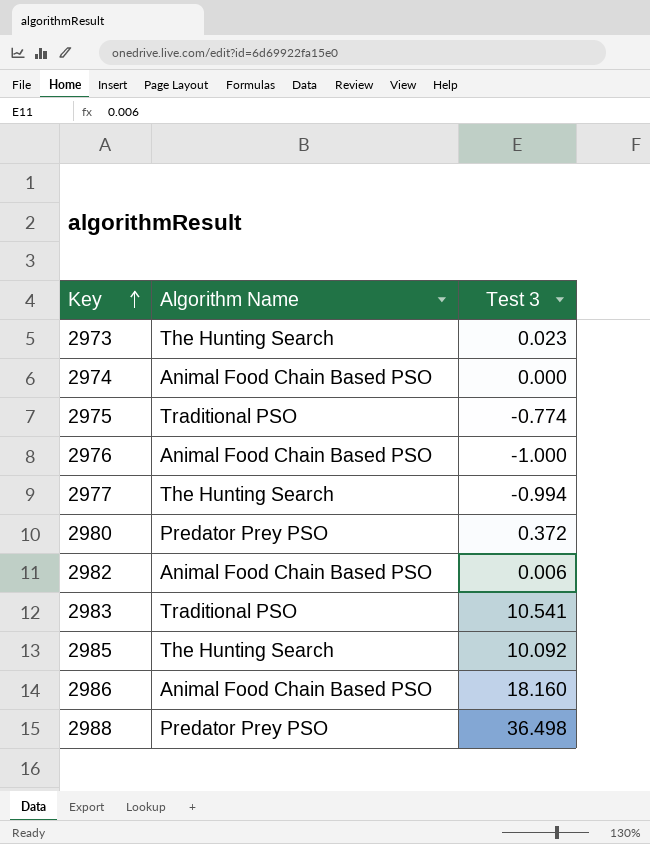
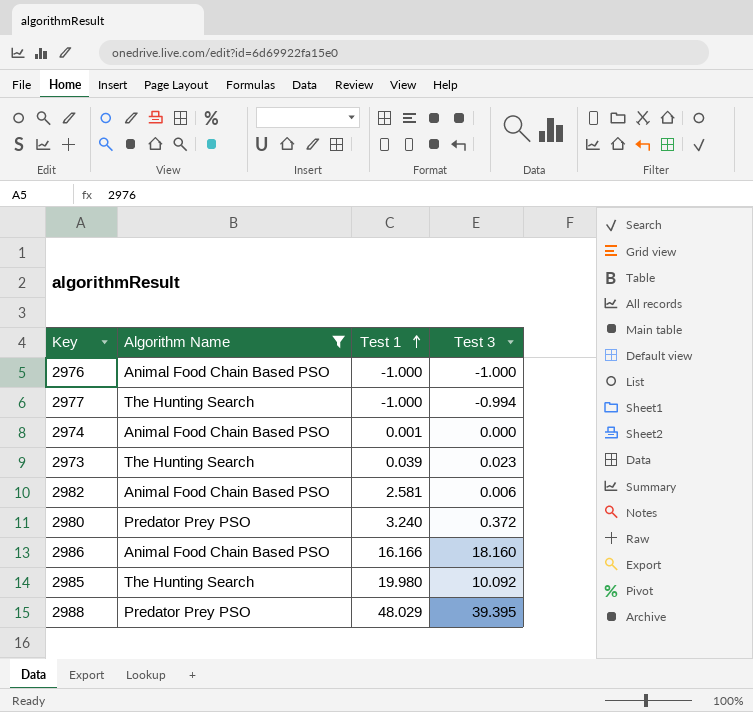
filter: none -> Algorithm Name != Traditional PSO
row order: Key ascending -> Test 1 ascending
column Test 1 | position: none -> 3
2988 | Test 3: 36.498 -> 39.395

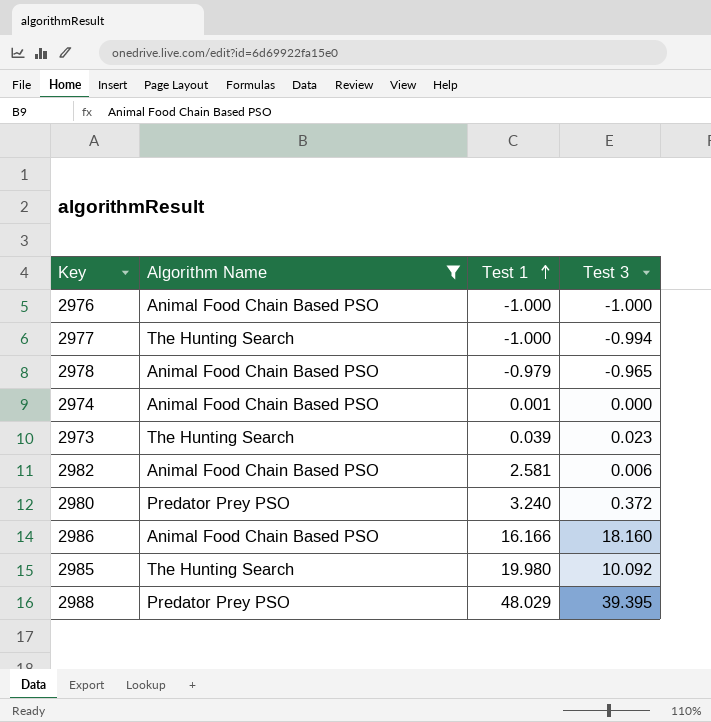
row 2978: none -> Animal Food Chain Based PSO | -0.979 | -0.965

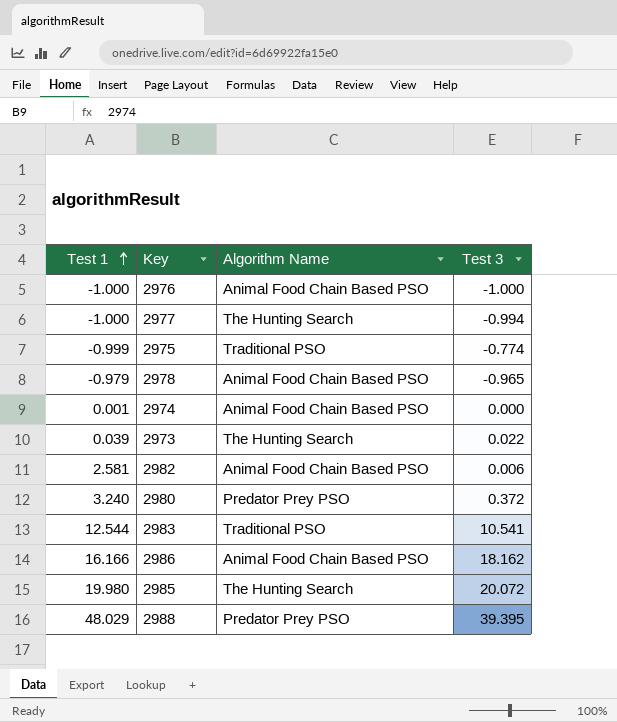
filter: Algorithm Name != Traditional PSO -> none
column Test 1 | position: 3 -> 1
2973 | Test 3: 0.023 -> 0.022
2986 | Test 3: 18.160 -> 18.162
2985 | Test 3: 10.092 -> 20.072

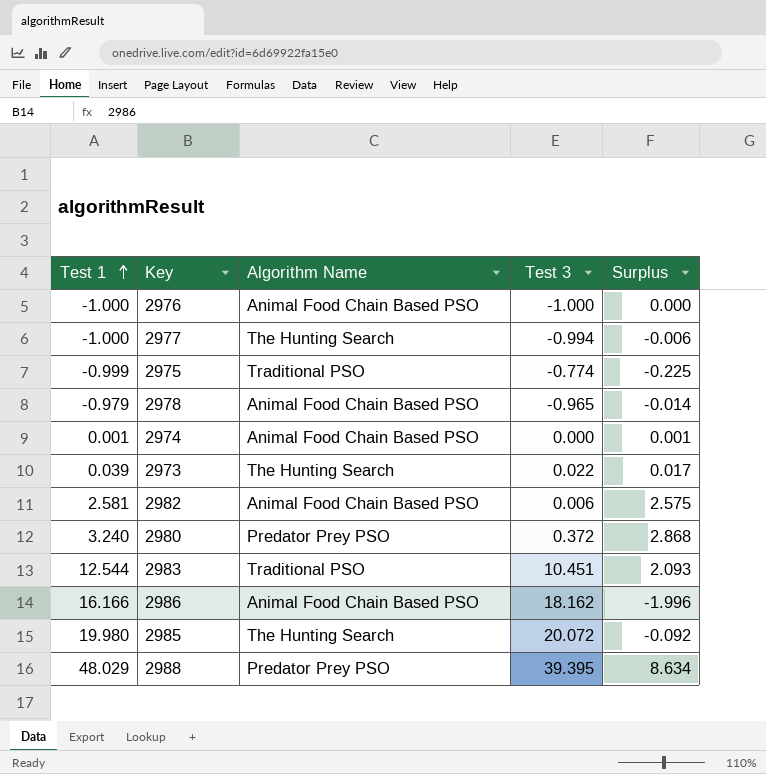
column Surplus | formula: none -> [Test 1] - [Test 3]
2983 | Test 3: 10.541 -> 10.451

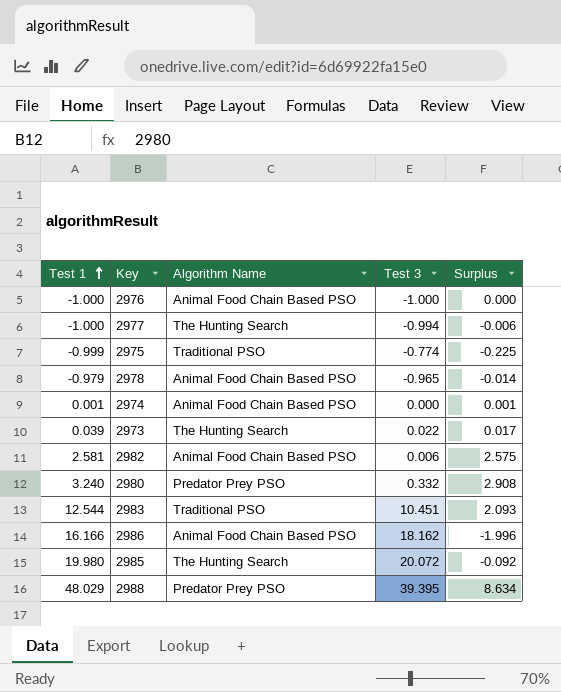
2980 | Test 3: 0.372 -> 0.332
2980 | Surplus: 2.868 -> 2.908

